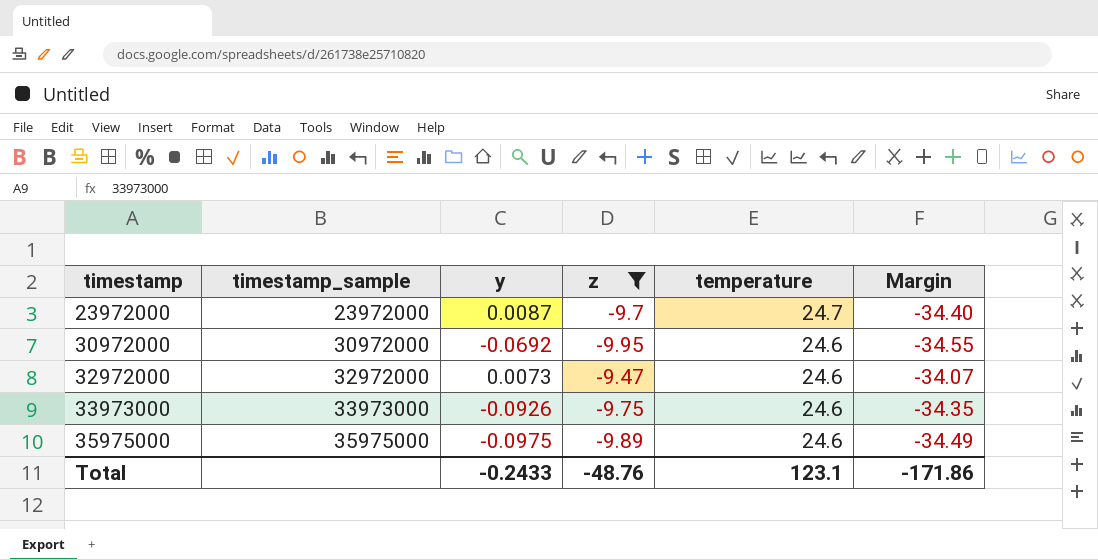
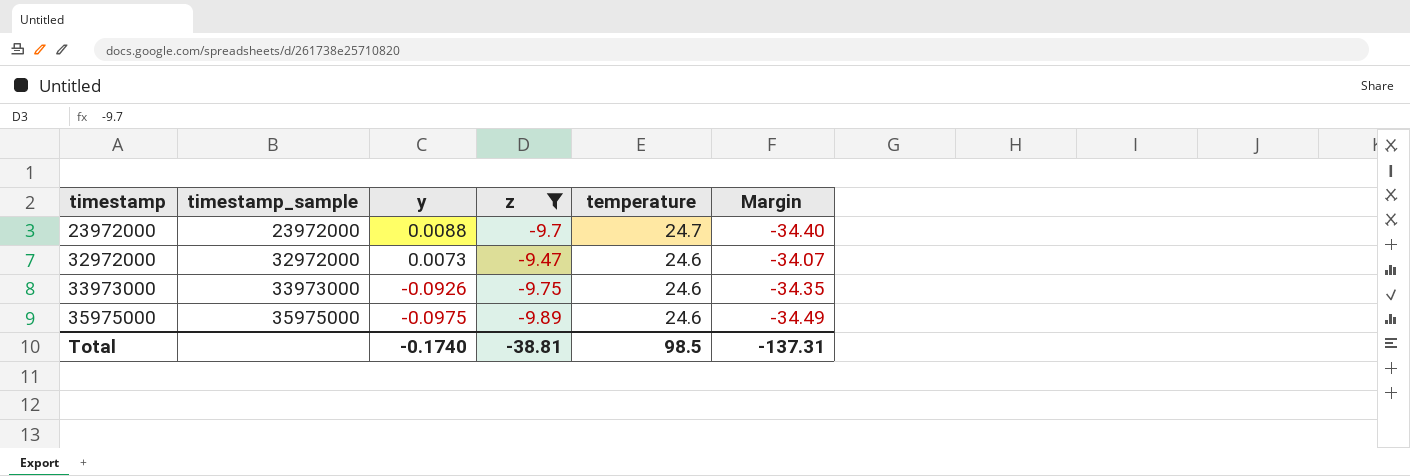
row 30972000: 30972000 | -0.0692 | -9.95 | 24.6 | -34.55 -> none
23972000 | y: 0.0087 -> 0.0088
Total | y: -0.2433 -> -0.1740
Total | z: -48.76 -> -38.81
Total | temperature: 123.1 -> 98.5
Total | Margin: -171.86 -> -137.31

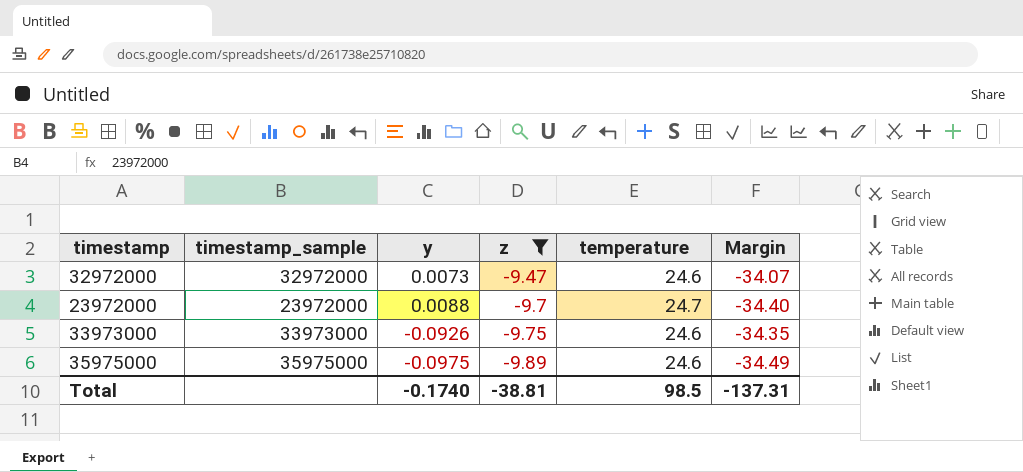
row order: timestamp ascending -> z descending

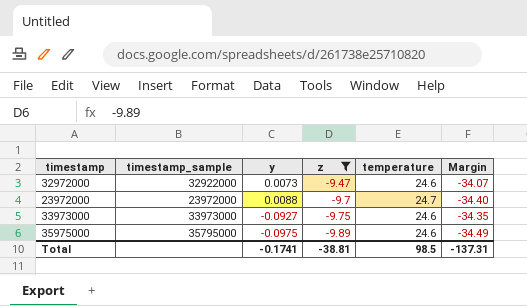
32972000 | timestamp_sample: 32972000 -> 32922000
33973000 | y: -0.0926 -> -0.0927
35975000 | timestamp_sample: 35975000 -> 35795000
Total | y: -0.1740 -> -0.1741

